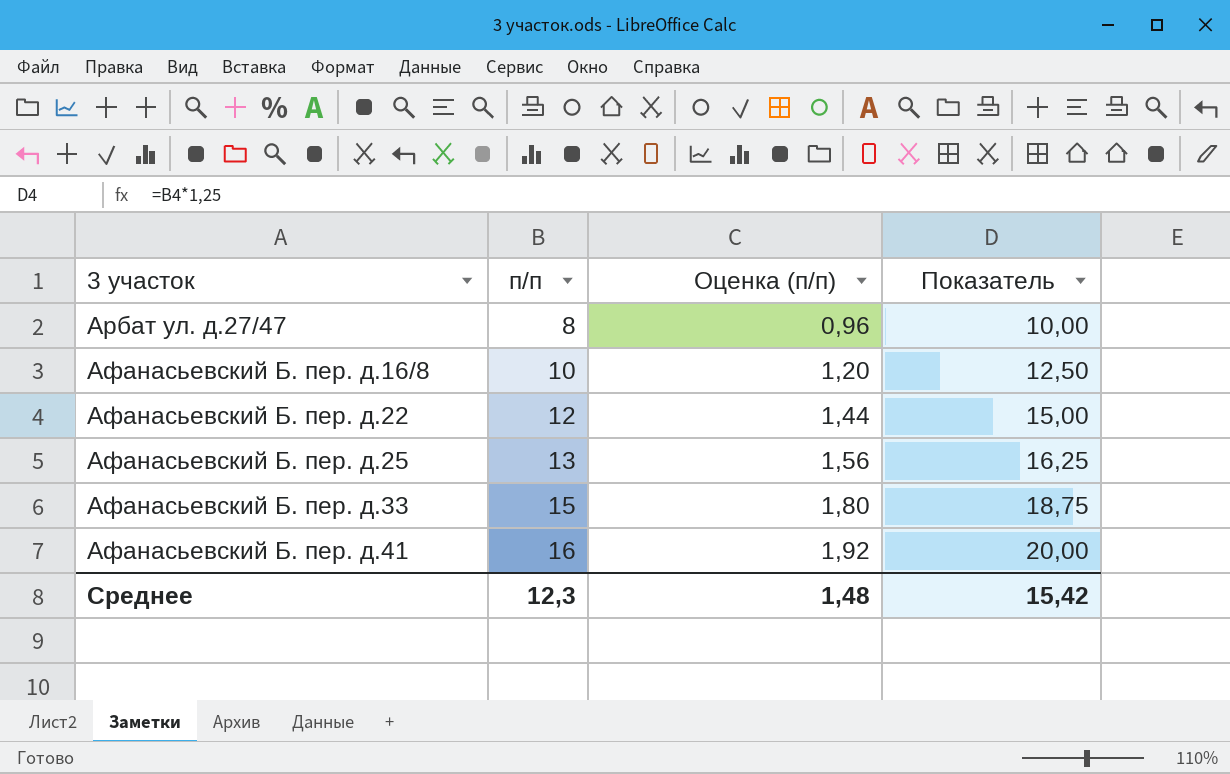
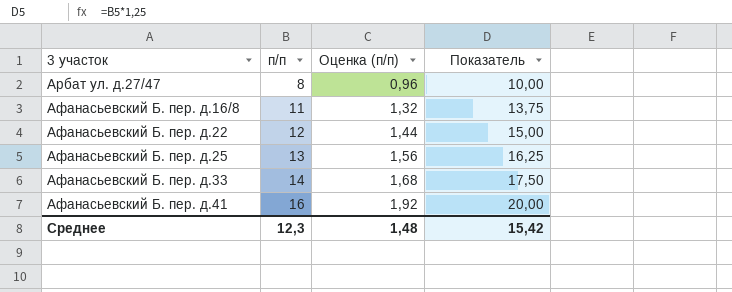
Афанасьевский Б. пер. д.16/8 | п/п: 10 -> 11
Афанасьевский Б. пер. д.16/8 | Оценка (п/п): 1,20 -> 1,32
Афанасьевский Б. пер. д.16/8 | Показатель: 12,50 -> 13,75
Афанасьевский Б. пер. д.33 | п/п: 15 -> 14
Афанасьевский Б. пер. д.33 | Оценка (п/п): 1,80 -> 1,68
Афанасьевский Б. пер. д.33 | Показатель: 18,75 -> 17,50

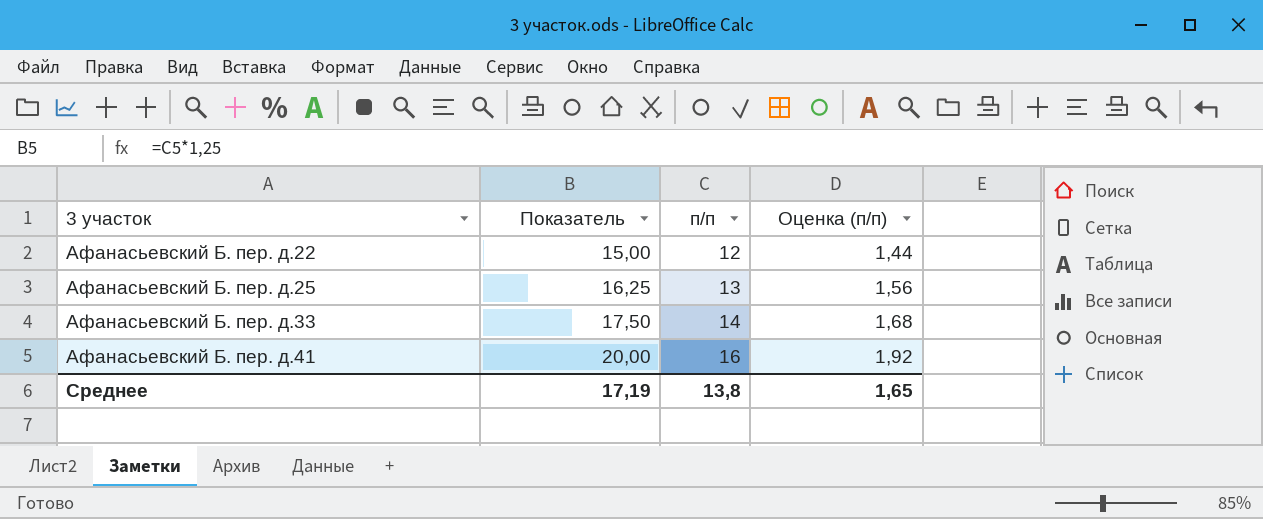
column Показатель | position: 4 -> 2
row Арбат ул. д.27/47: 8 | 0,96 | 10,00 -> none
row Афанасьевский Б. пер. д.16/8: 11 | 1,32 | 13,75 -> none
Среднее | Показатель: 15,42 -> 17,19
Среднее | п/п: 12,3 -> 13,8
Среднее | Оценка (п/п): 1,48 -> 1,65

